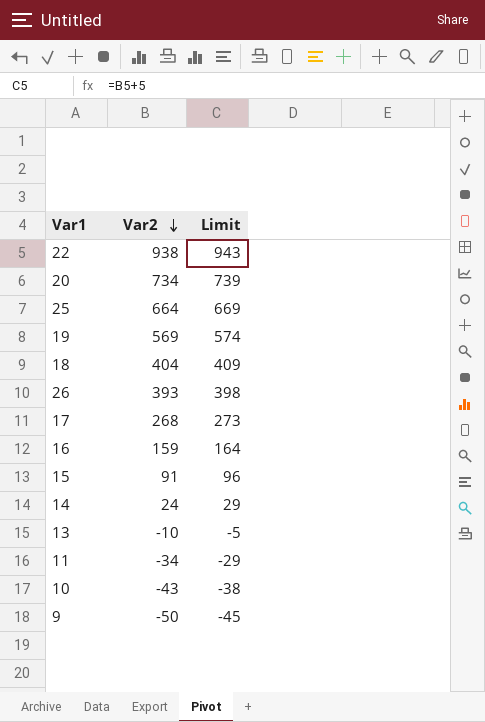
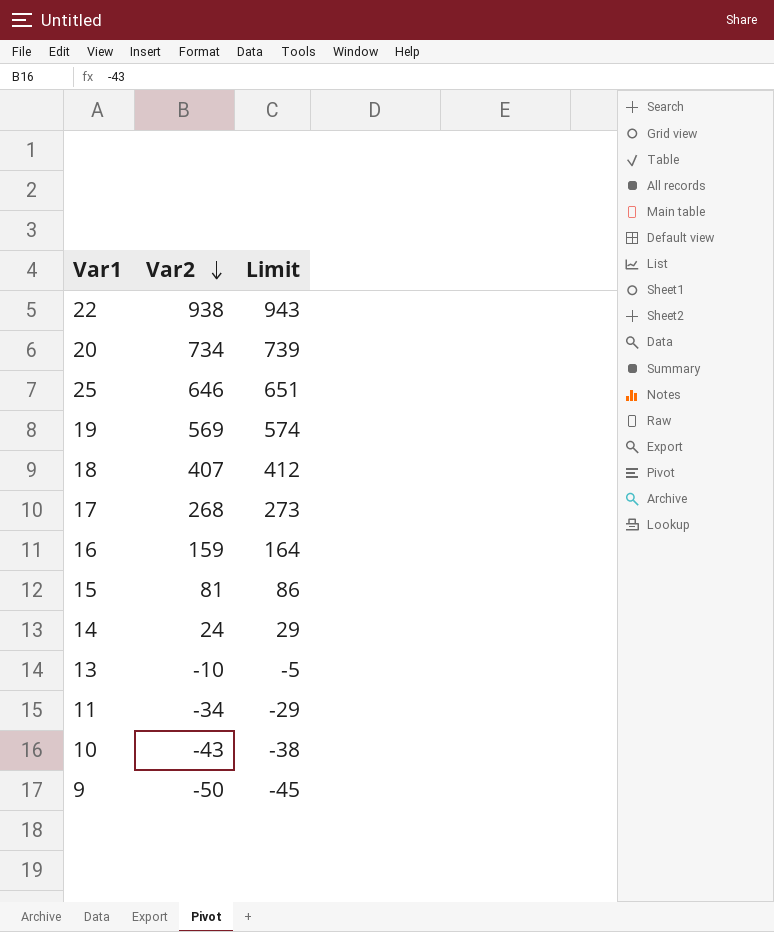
row 26: 393 | 398 -> none
25 | Var2: 664 -> 646
25 | Limit: 669 -> 651
18 | Var2: 404 -> 407
18 | Limit: 409 -> 412
15 | Var2: 91 -> 81
15 | Limit: 96 -> 86

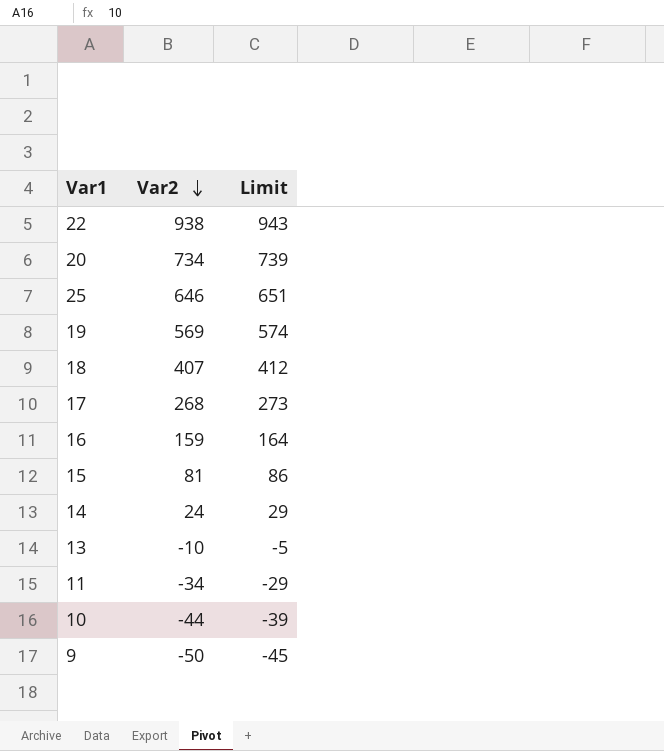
10 | Var2: -43 -> -44
10 | Limit: -38 -> -39

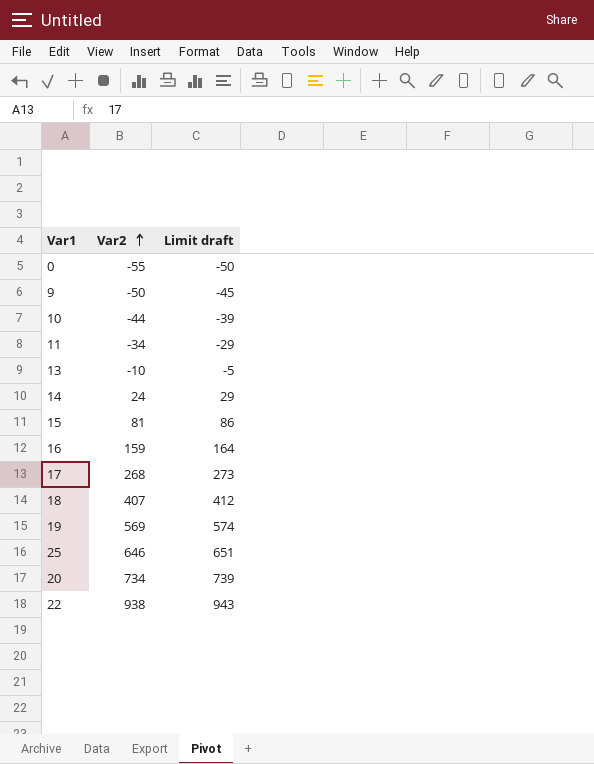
row order: Var2 descending -> Var2 ascending
column name: Limit -> Limit draft
row 0: none -> -55 | -50

